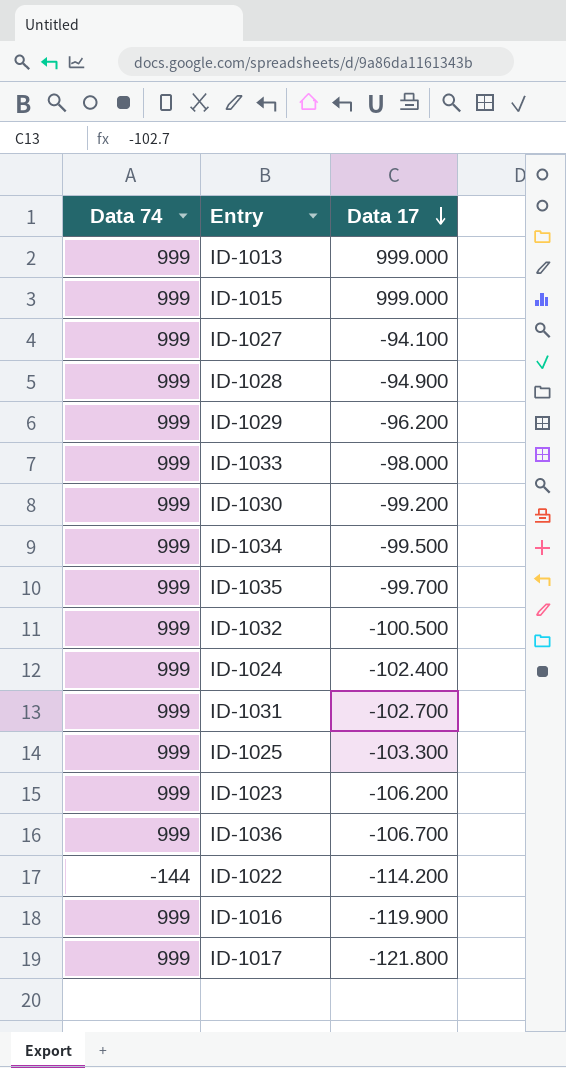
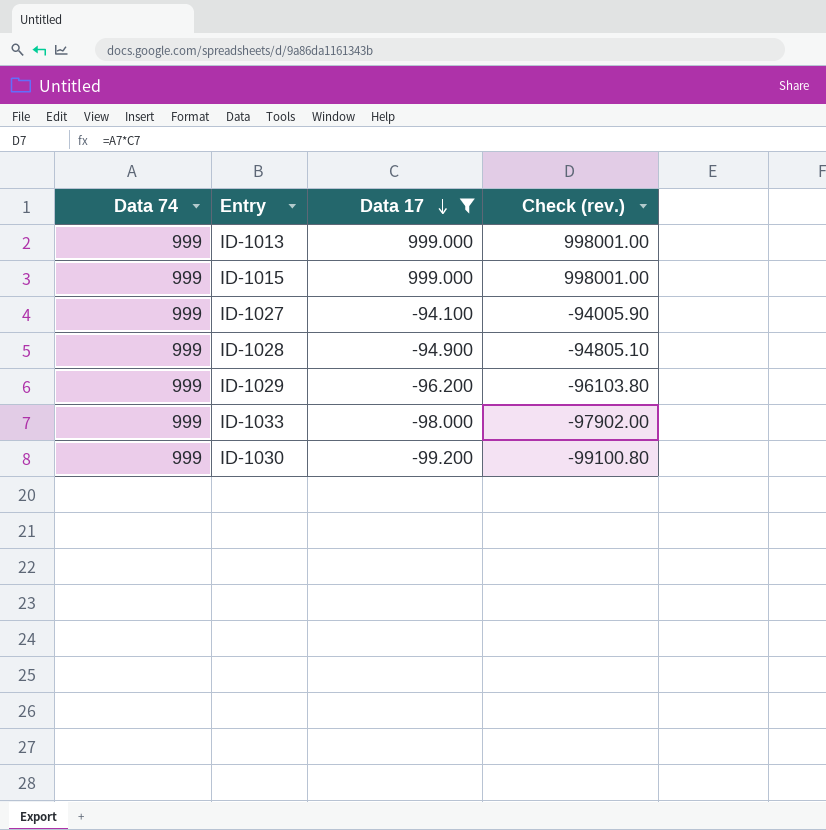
filter: none -> Data 17 >= -99.200
column Check (rev.) | formula: none -> [Data 74] * [Data 17]

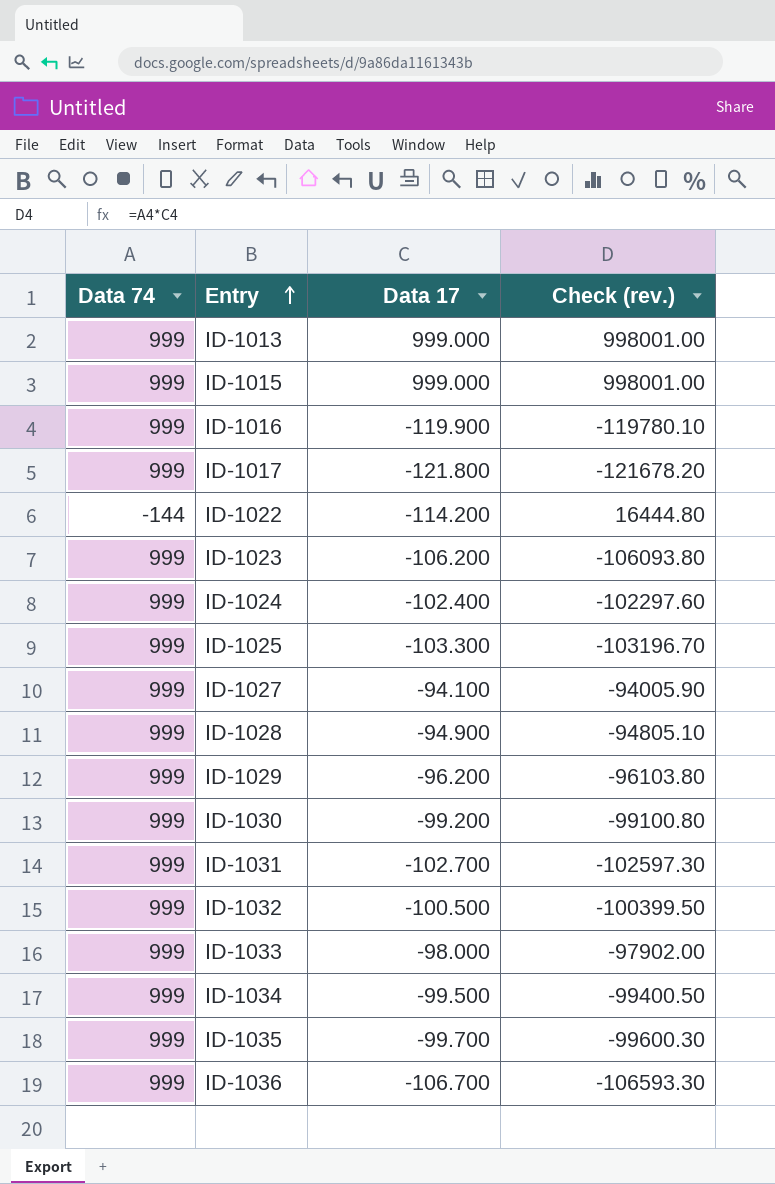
filter: Data 17 >= -99.200 -> none
row order: Data 17 descending -> Entry ascending

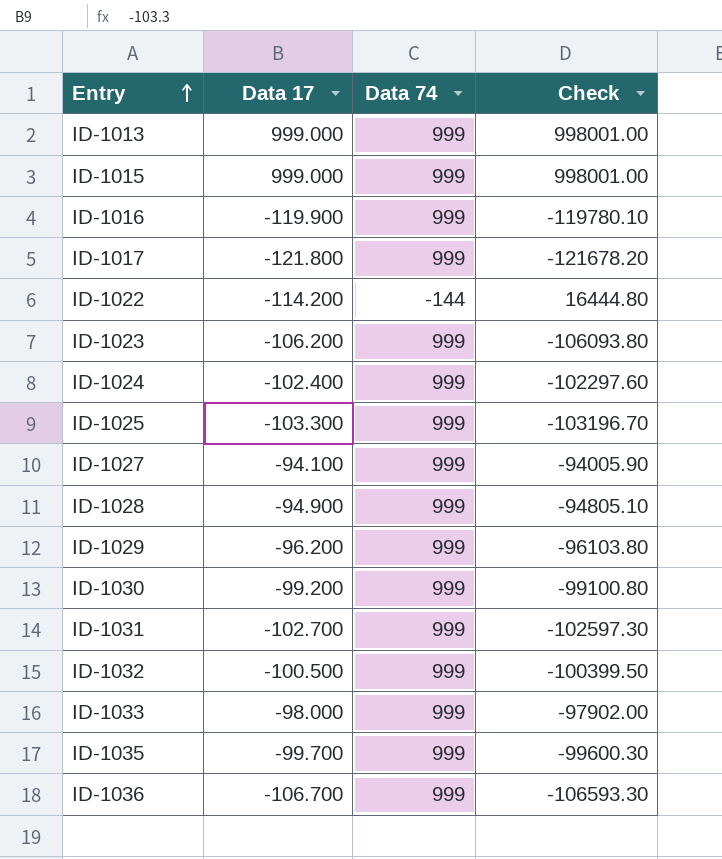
column Data 74 | position: 1 -> 3
column name: Check (rev.) -> Check
row ID-1034: 999 | -99.500 | -99400.50 -> none

